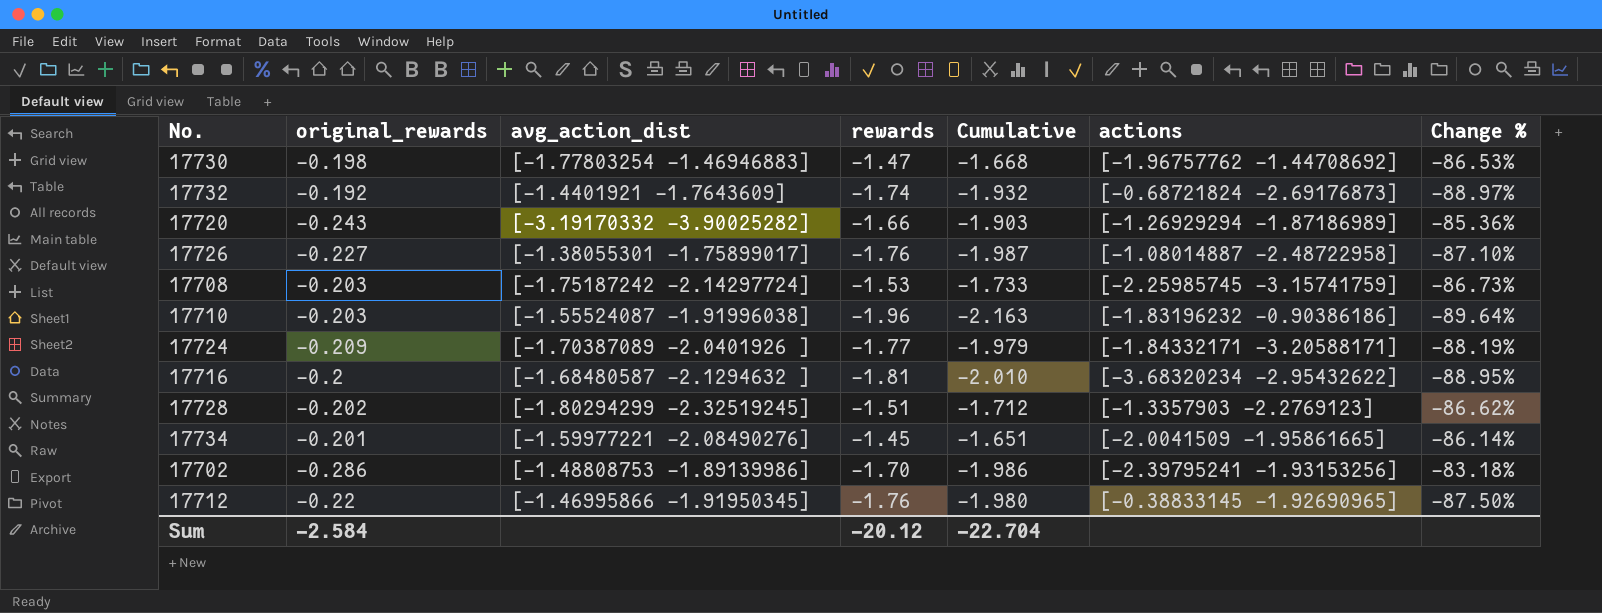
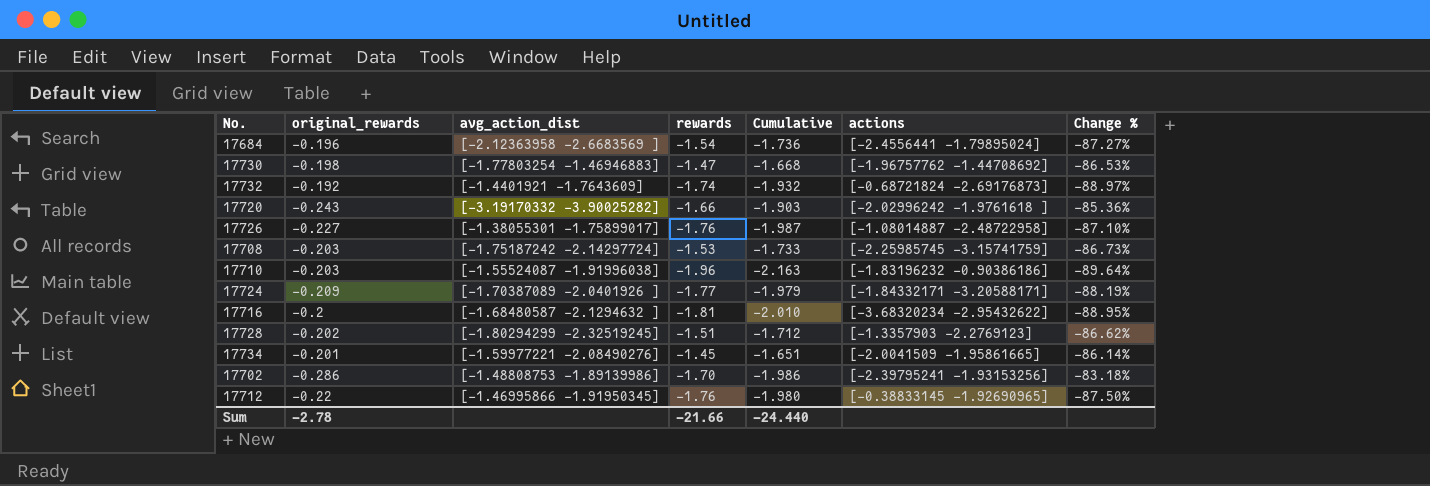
row 17684: none -> -0.196 | [-2.12363958 -2.6683569 ] | -1.54 | -1.736 | [-2.4556441 -1.79895024] | -87.27%
17720 | actions: [-1.26929294 -1.87186989] -> [-2.02996242 -1.9761618 ]
Sum | original_rewards: -2.584 -> -2.78
Sum | rewards: -20.12 -> -21.66
Sum | Cumulative: -22.704 -> -24.440

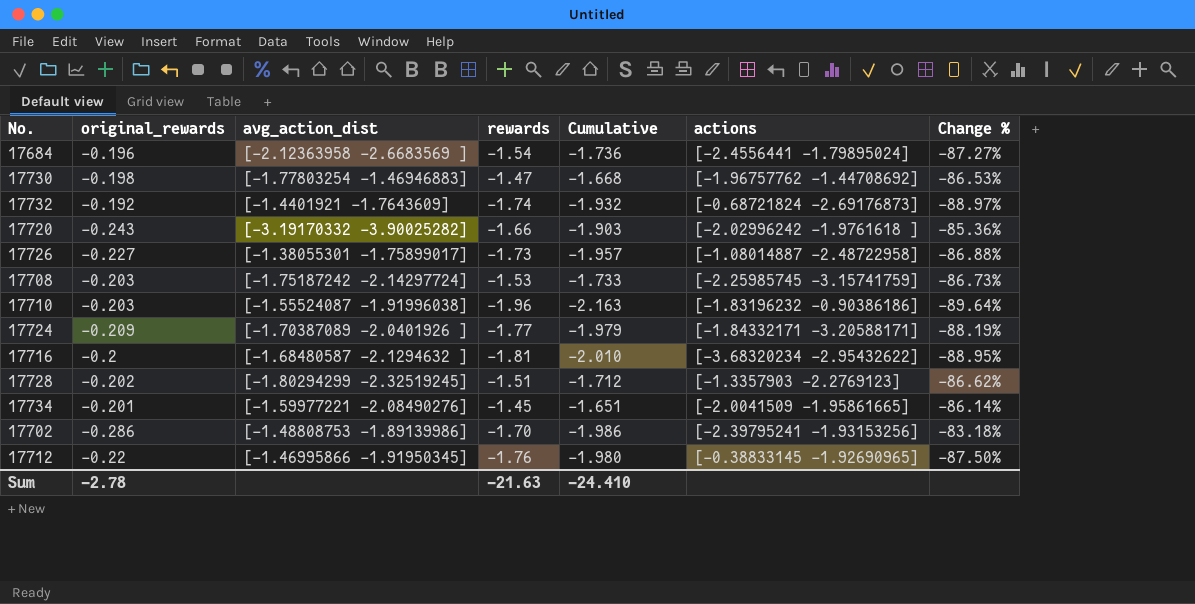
17726 | rewards: -1.76 -> -1.73
17726 | Cumulative: -1.987 -> -1.957
17726 | Change %: -87.10% -> -86.88%
Sum | rewards: -21.66 -> -21.63
Sum | Cumulative: -24.440 -> -24.410

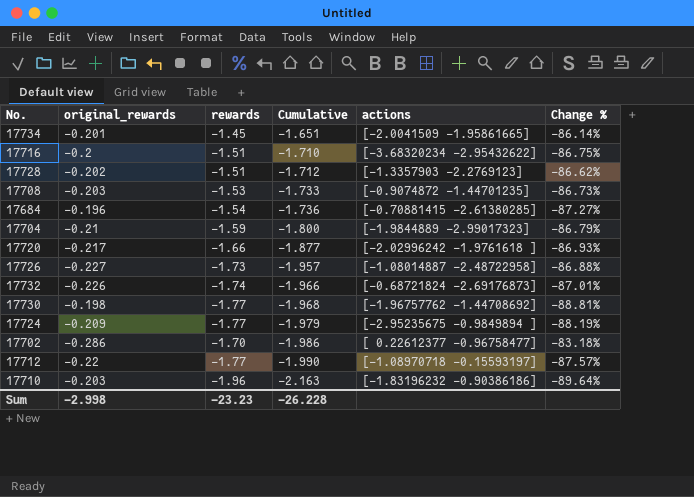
row order: none -> Cumulative descending
column avg_action_dist | position: 3 -> none
17716 | rewards: -1.81 -> -1.51
17716 | Cumulative: -2.010 -> -1.710
17716 | Change %: -88.95% -> -86.75%
17708 | actions: [-2.25985745 -3.15741759] -> [-0.9074872 -1.44701235]
17684 | actions: [-2.4556441 -1.79895024] -> [-0.70881415 -2.61380285]
row 17704: none -> -0.21 | -1.59 | -1.800 | [-1.9844889 -2.99017323] | -86.79%
17720 | original_rewards: -0.243 -> -0.217
17720 | Cumulative: -1.903 -> -1.877
17720 | Change %: -85.36% -> -86.93%
17732 | original_rewards: -0.192 -> -0.226
17732 | Cumulative: -1.932 -> -1.966
17732 | Change %: -88.97% -> -87.01%
17730 | rewards: -1.47 -> -1.77
17730 | Cumulative: -1.668 -> -1.968
17730 | Change %: -86.53% -> -88.81%
17724 | actions: [-1.84332171 -3.20588171] -> [-2.95235675 -0.9849894 ]
17702 | actions: [-2.39795241 -1.93153256] -> [ 0.22612377 -0.96758477]
17712 | rewards: -1.76 -> -1.77
17712 | Cumulative: -1.980 -> -1.990
17712 | actions: [-0.38833145 -1.92690965] -> [-1.08970718 -0.15593197]
17712 | Change %: -87.50% -> -87.57%
Sum | original_rewards: -2.78 -> -2.998
Sum | rewards: -21.63 -> -23.23
Sum | Cumulative: -24.410 -> -26.228

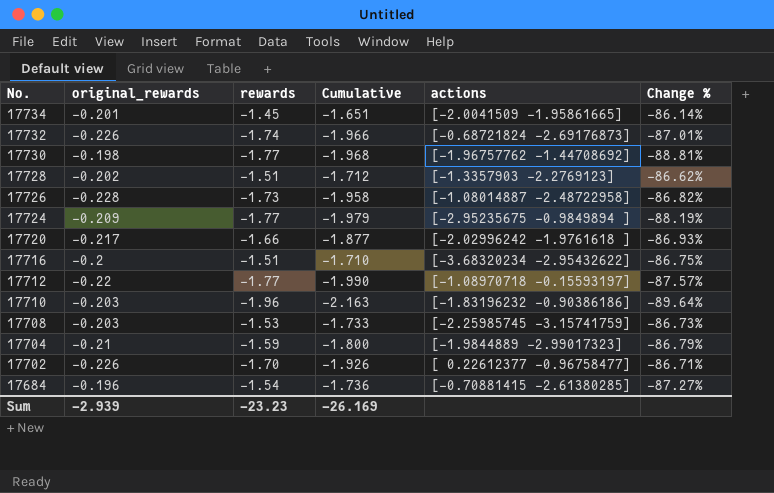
row order: Cumulative descending -> No. descending
17726 | original_rewards: -0.227 -> -0.228
17726 | Cumulative: -1.957 -> -1.958
17726 | Change %: -86.88% -> -86.82%
17708 | actions: [-0.9074872 -1.44701235] -> [-2.25985745 -3.15741759]
17702 | original_rewards: -0.286 -> -0.226
17702 | Cumulative: -1.986 -> -1.926
17702 | Change %: -83.18% -> -86.71%
Sum | original_rewards: -2.998 -> -2.939
Sum | Cumulative: -26.228 -> -26.169

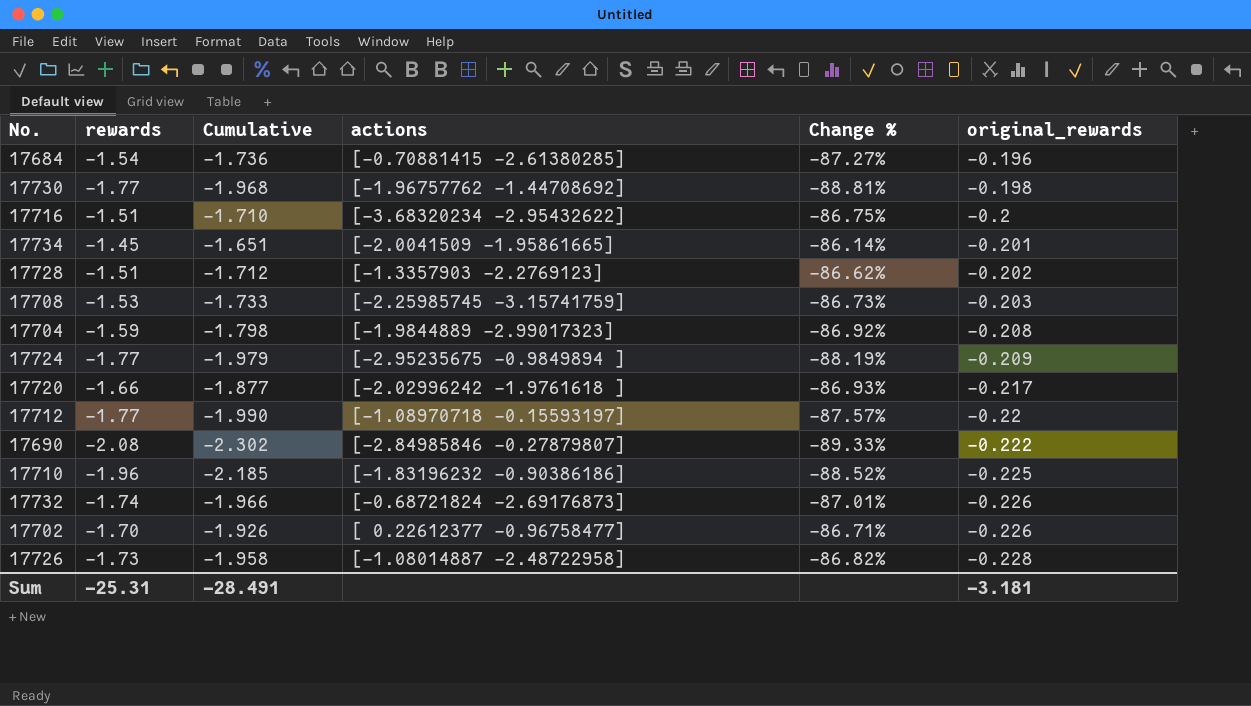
row order: No. descending -> original_rewards descending
column original_rewards | position: 2 -> 6
17704 | Cumulative: -1.800 -> -1.798
17704 | Change %: -86.79% -> -86.92%
17704 | original_rewards: -0.21 -> -0.208
row 17690: none -> -2.08 | -2.302 | [-2.84985846 -0.27879807] | -89.33% | -0.222
17710 | Cumulative: -2.163 -> -2.185
17710 | Change %: -89.64% -> -88.52%
17710 | original_rewards: -0.203 -> -0.225
Sum | rewards: -23.23 -> -25.31
Sum | Cumulative: -26.169 -> -28.491
Sum | original_rewards: -2.939 -> -3.181

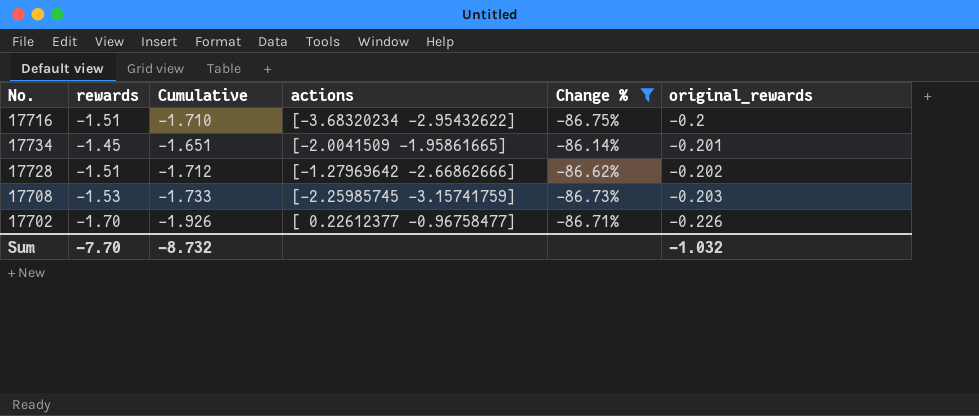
filter: none -> Change % >= -86.75%
17728 | actions: [-1.3357903 -2.2769123] -> [-1.27969642 -2.66862666]
Sum | rewards: -25.31 -> -7.70
Sum | Cumulative: -28.491 -> -8.732
Sum | original_rewards: -3.181 -> -1.032

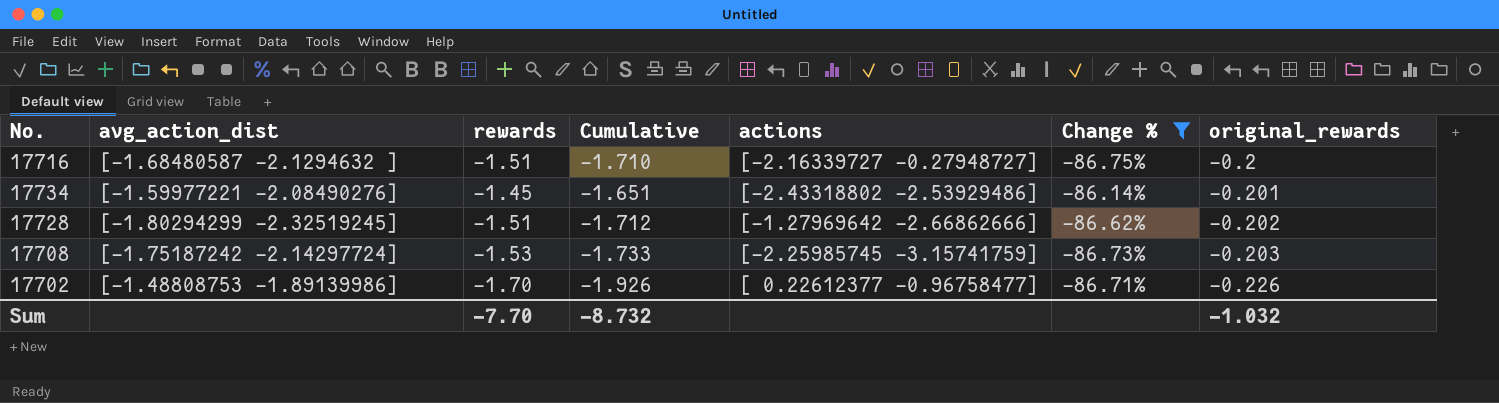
column avg_action_dist | position: none -> 2
17716 | actions: [-3.68320234 -2.95432622] -> [-2.16339727 -0.27948727]
17734 | actions: [-2.0041509 -1.95861665] -> [-2.43318802 -2.53929486]

